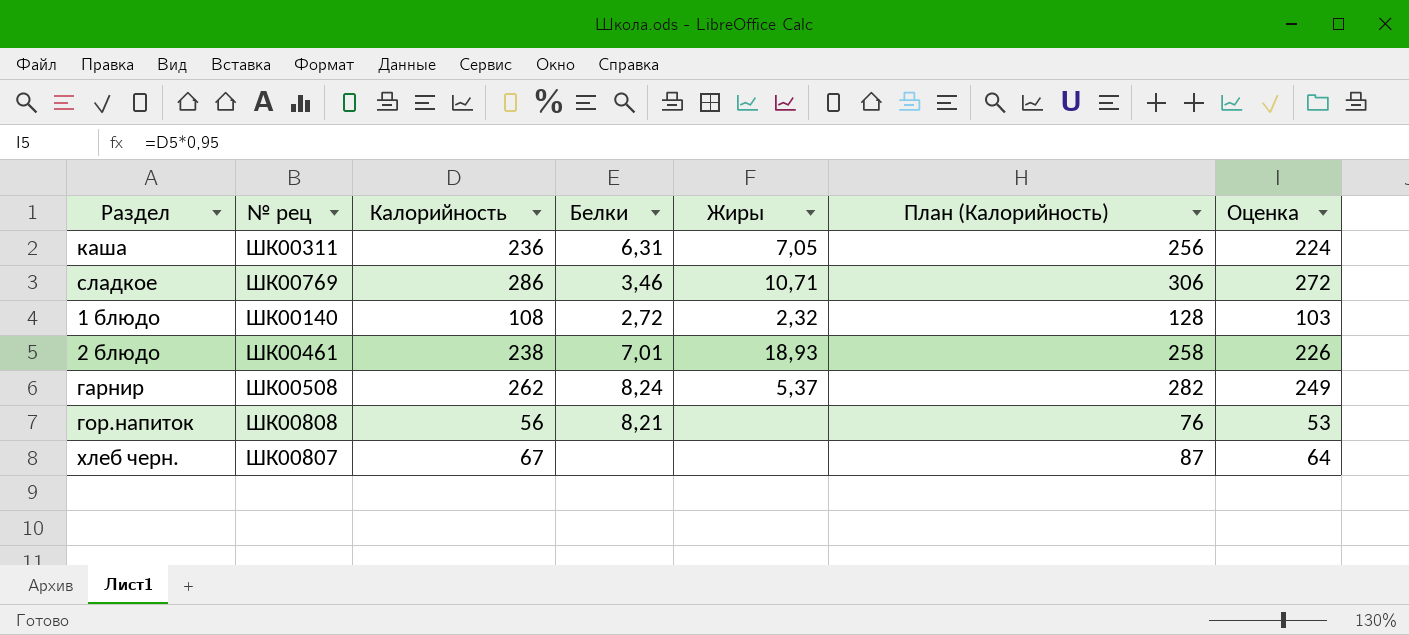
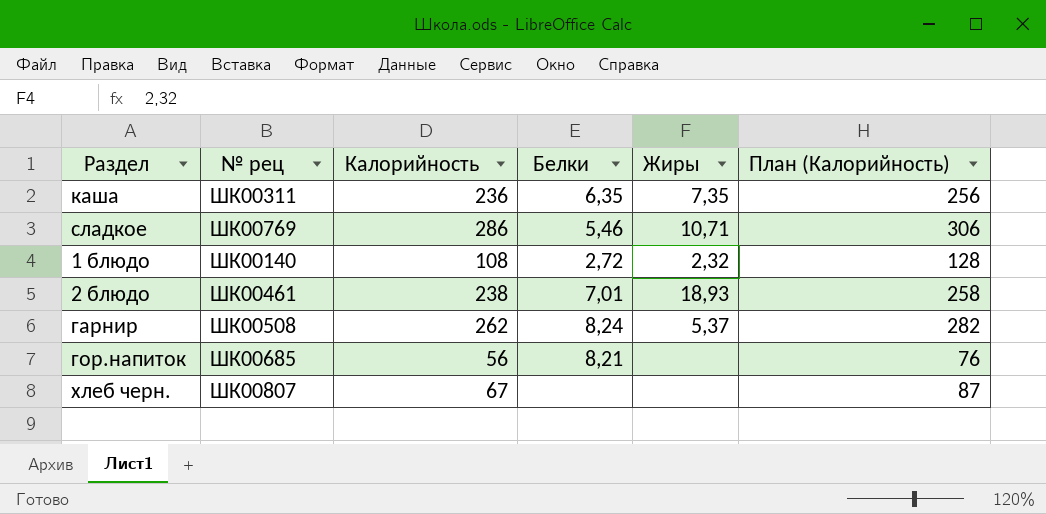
column Оценка | formula: [Калорийность] * 0,95 -> none
каша | Белки: 6,31 -> 6,35
каша | Жиры: 7,05 -> 7,35
сладкое | Белки: 3,46 -> 5,46
гор.напиток | № рец: ШК00808 -> ШК00685

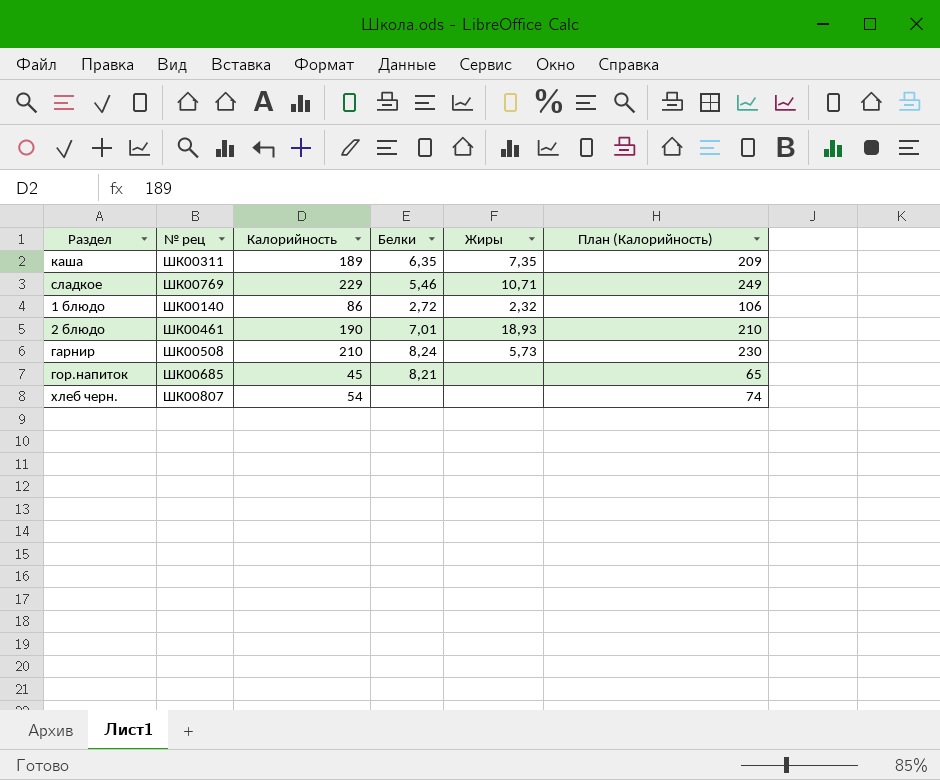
каша | Калорийность: 236 -> 189
каша | План (Калорийность): 256 -> 209
сладкое | Калорийность: 286 -> 229
сладкое | План (Калорийность): 306 -> 249
1 блюдо | Калорийность: 108 -> 86
1 блюдо | План (Калорийность): 128 -> 106
2 блюдо | Калорийность: 238 -> 190
2 блюдо | План (Калорийность): 258 -> 210
гарнир | Калорийность: 262 -> 210
гарнир | Жиры: 5,37 -> 5,73
гарнир | План (Калорийность): 282 -> 230
гор.напиток | Калорийность: 56 -> 45
гор.напиток | План (Калорийность): 76 -> 65
хлеб черн. | Калорийность: 67 -> 54
хлеб черн. | План (Калорийность): 87 -> 74

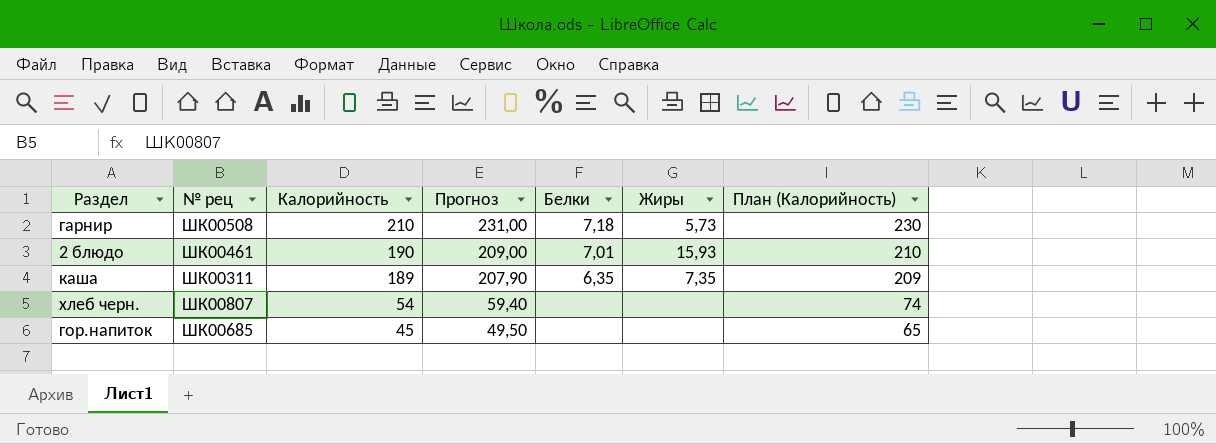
row order: none -> Калорийность descending
column Прогноз | formula: none -> [Калорийность] * 1,1
row сладкое: ШК00769 | 229 | 5,46 | 10,71 | 249 -> none
row 1 блюдо: ШК00140 | 86 | 2,72 | 2,32 | 106 -> none
гарнир | Белки: 8,24 -> 7,18
2 блюдо | Жиры: 18,93 -> 15,93
гор.напиток | Белки: 8,21 -> none

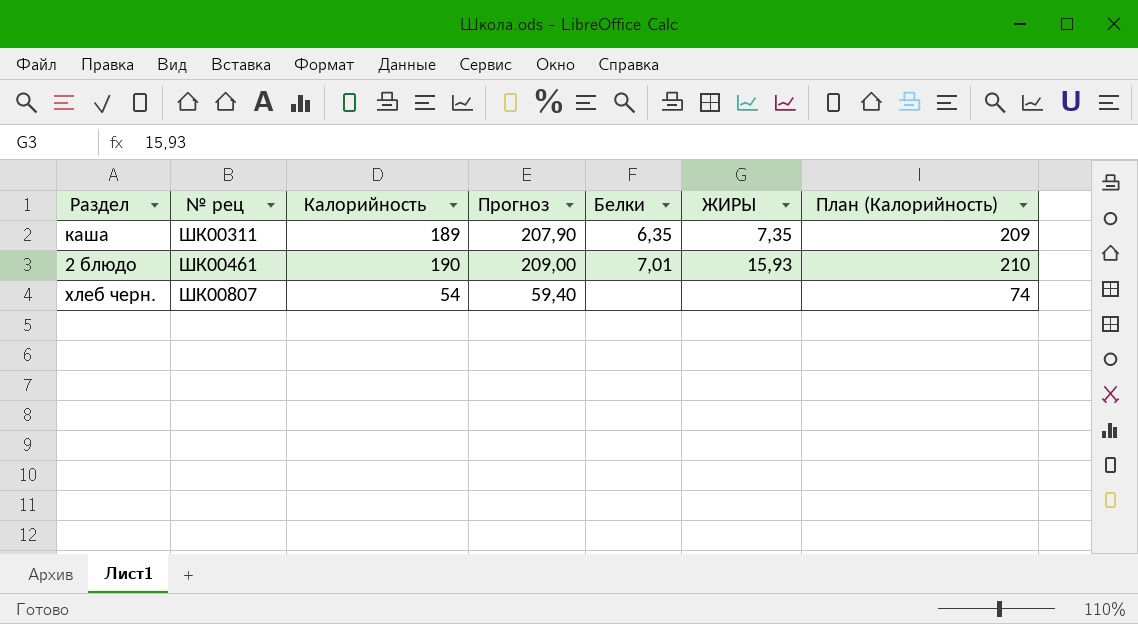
row order: Калорийность descending -> № рец ascending
column name: Жиры -> ЖИРЫ
row гарнир: ШК00508 | 210 | 231,00 | 7,18 | 5,73 | 230 -> none
row гор.напиток: ШК00685 | 45 | 49,50 | none | none | 65 -> none

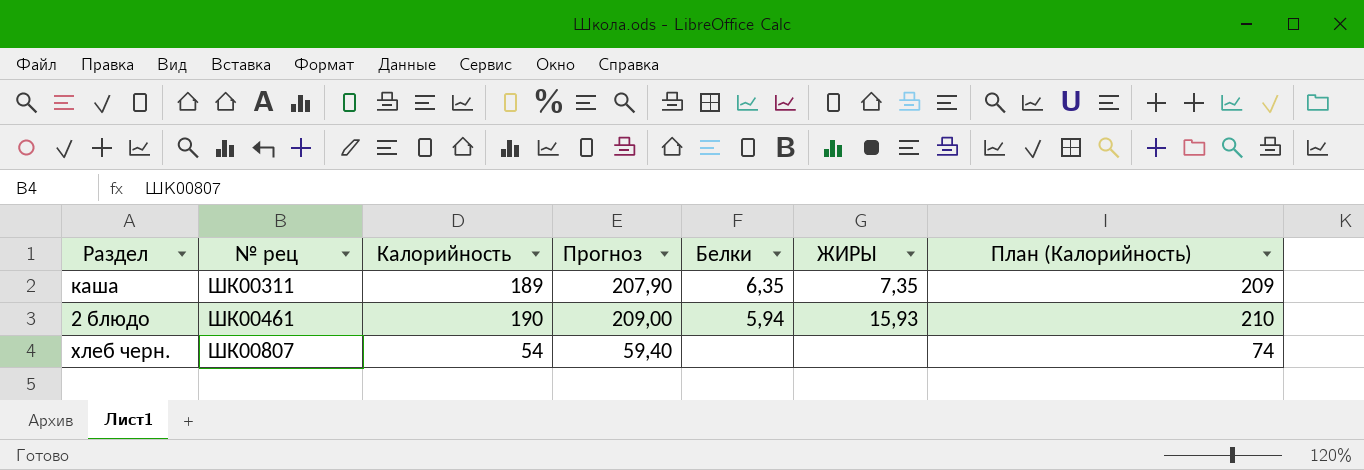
2 блюдо | Белки: 7,01 -> 5,94

